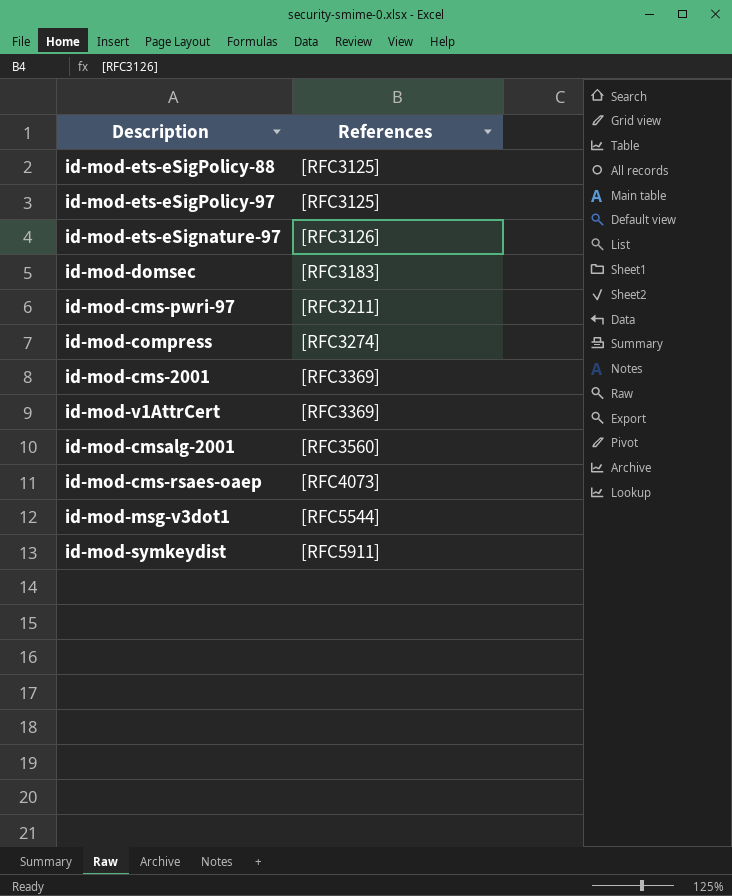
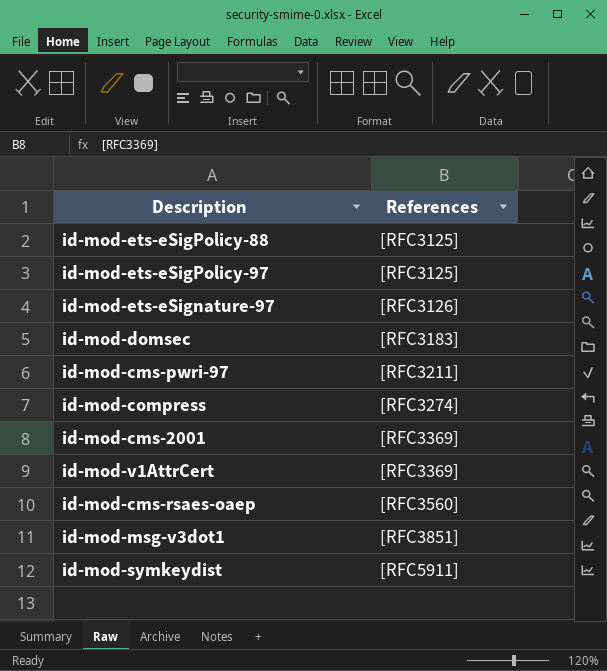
row id-mod-cmsalg-2001: [RFC3560] -> none
id-mod-cms-rsaes-oaep | References: [RFC4073] -> [RFC3560]
id-mod-msg-v3dot1 | References: [RFC5544] -> [RFC3851]

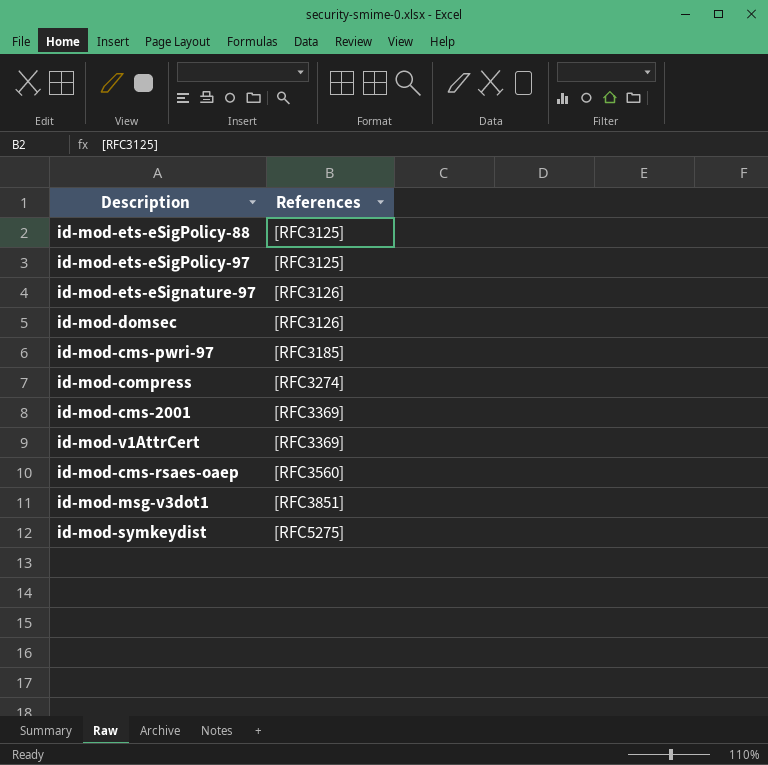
id-mod-domsec | References: [RFC3183] -> [RFC3126]
id-mod-cms-pwri-97 | References: [RFC3211] -> [RFC3185]
id-mod-symkeydist | References: [RFC5911] -> [RFC5275]

